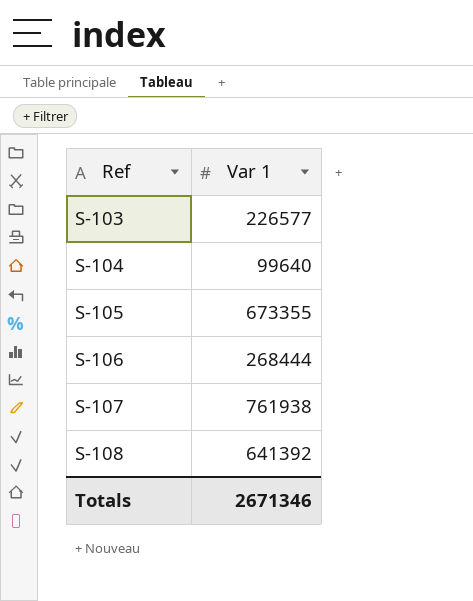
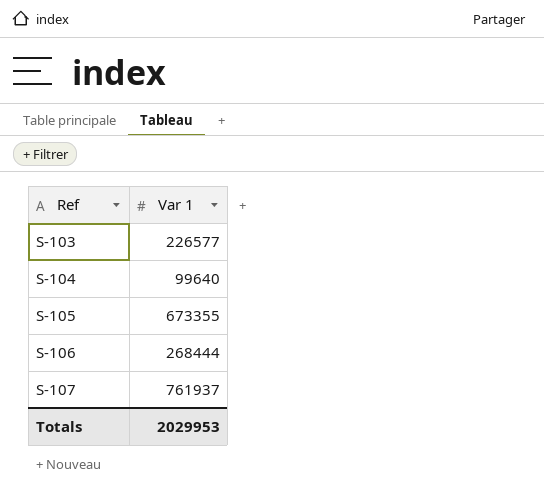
row S-108: 641392 -> none
S-107 | Var 1: 761938 -> 761937
Totals | Var 1: 2671346 -> 2029953

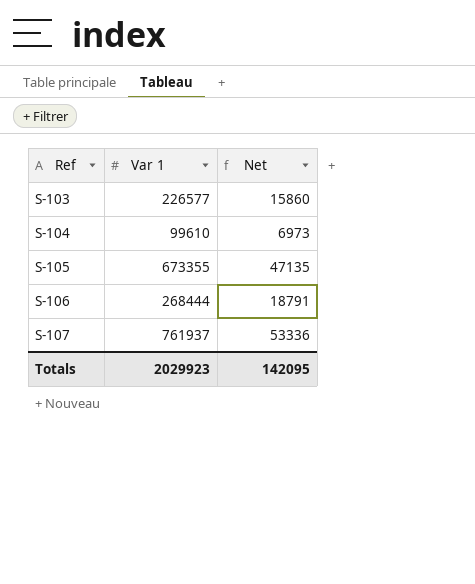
column Net | formula: none -> [Var 1] * 0.07
S-104 | Var 1: 99640 -> 99610
Totals | Var 1: 2029953 -> 2029923

